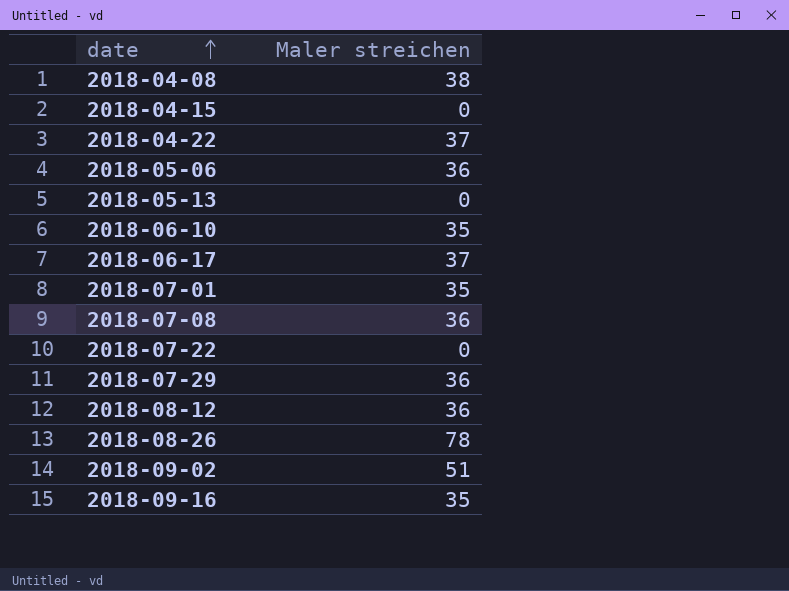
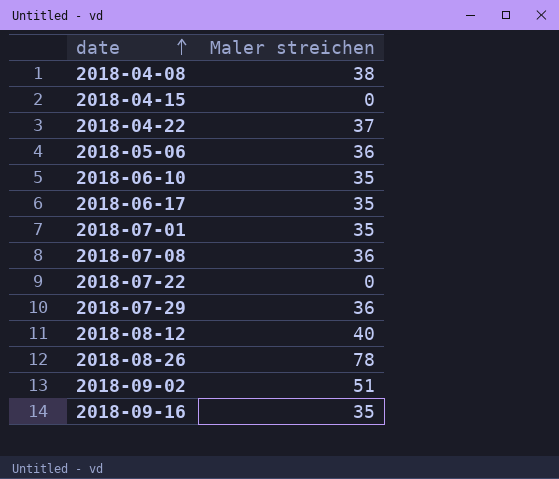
row 2018-05-13: 0 -> none
2018-06-17 | Maler streichen: 37 -> 35
2018-08-12 | Maler streichen: 36 -> 40

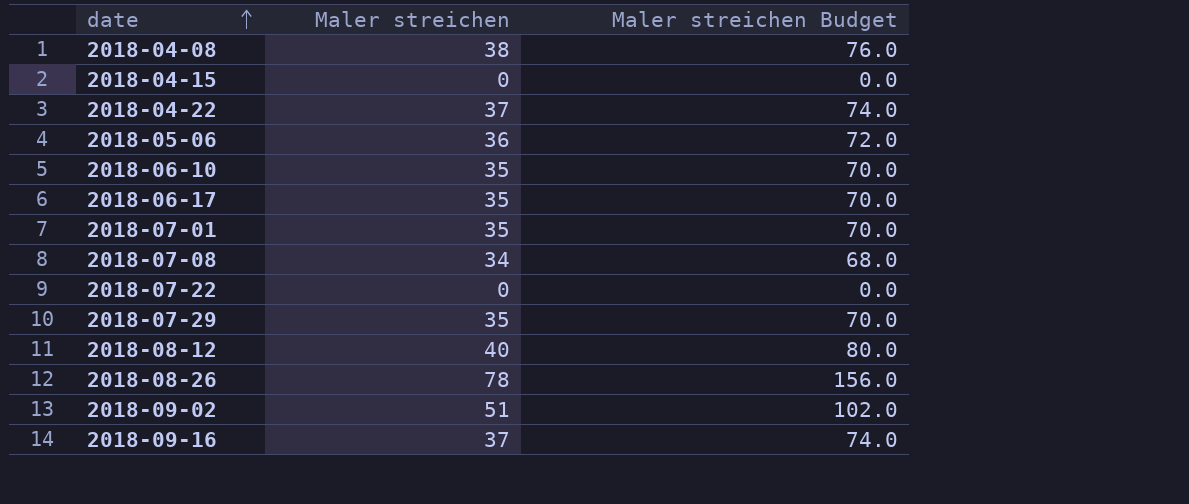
column Maler streichen Budget | formula: none -> [Maler streichen] * 2
2018-07-08 | Maler streichen: 36 -> 34
2018-07-29 | Maler streichen: 36 -> 35
2018-09-16 | Maler streichen: 35 -> 37

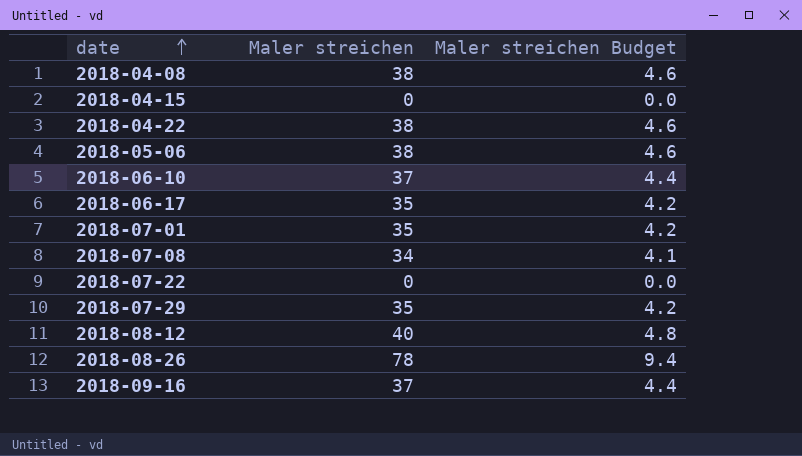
column Maler streichen Budget | formula: [Maler streichen] * 2 -> [Maler streichen] * 0.12
row 2018-09-02: 51 | 102.0 -> none
2018-04-22 | Maler streichen: 37 -> 38
2018-05-06 | Maler streichen: 36 -> 38
2018-06-10 | Maler streichen: 35 -> 37

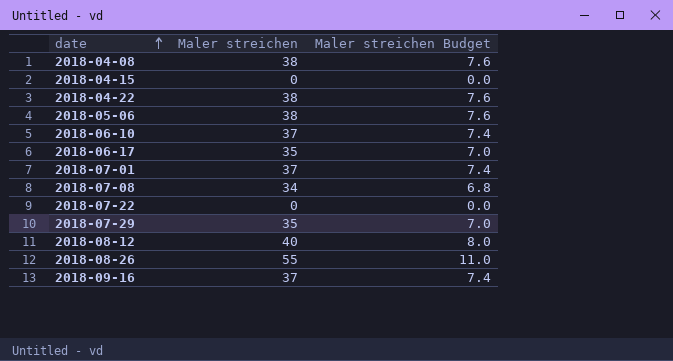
column Maler streichen Budget | formula: [Maler streichen] * 0.12 -> [Maler streichen] * 0.2
2018-07-01 | Maler streichen: 35 -> 37
2018-08-26 | Maler streichen: 78 -> 55

